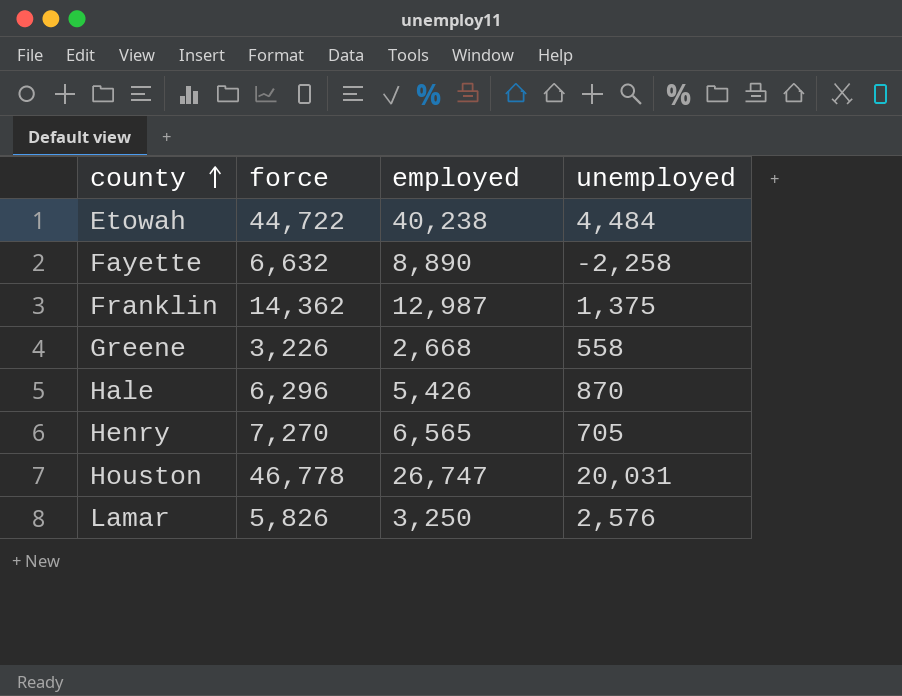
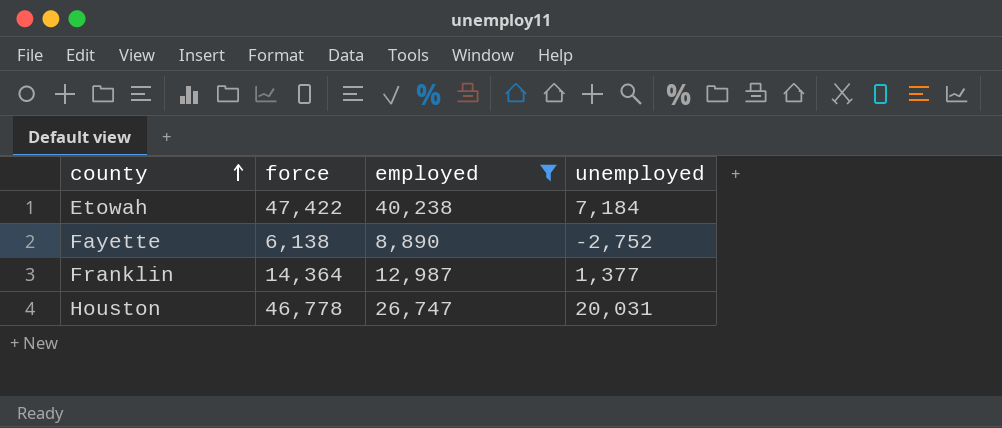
filter: none -> employed >= 8,890
Etowah | force: 44,722 -> 47,422
Etowah | unemployed: 4,484 -> 7,184
Fayette | force: 6,632 -> 6,138
Fayette | unemployed: -2,258 -> -2,752
Franklin | force: 14,362 -> 14,364
Franklin | unemployed: 1,375 -> 1,377

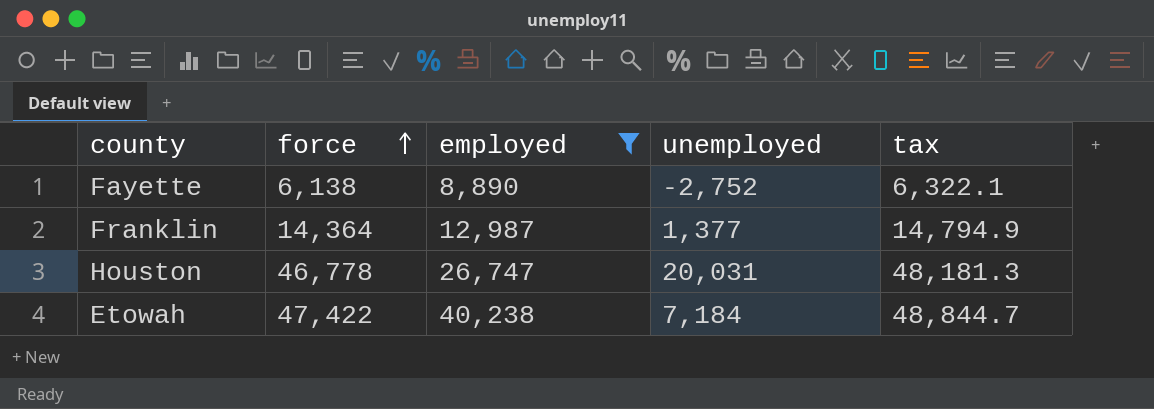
row order: county ascending -> force ascending
column tax | formula: none -> [force] * 1.03

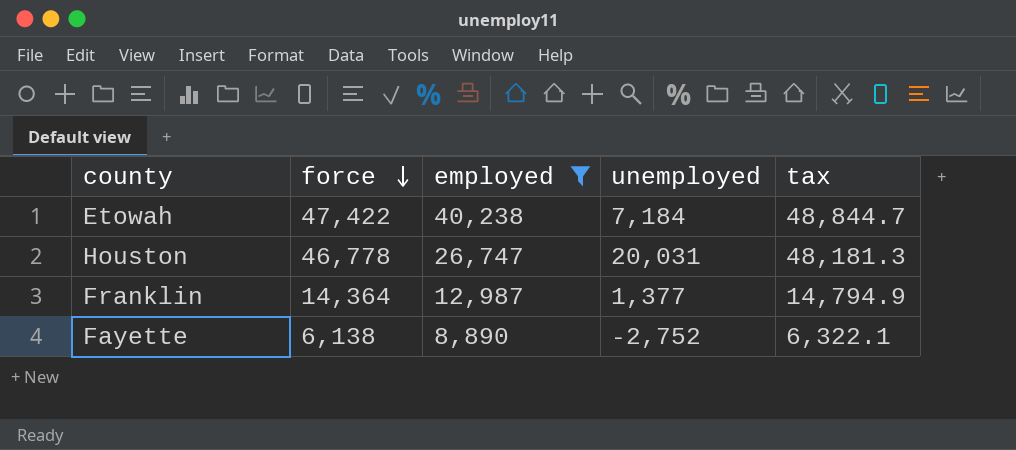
row order: force ascending -> force descending

